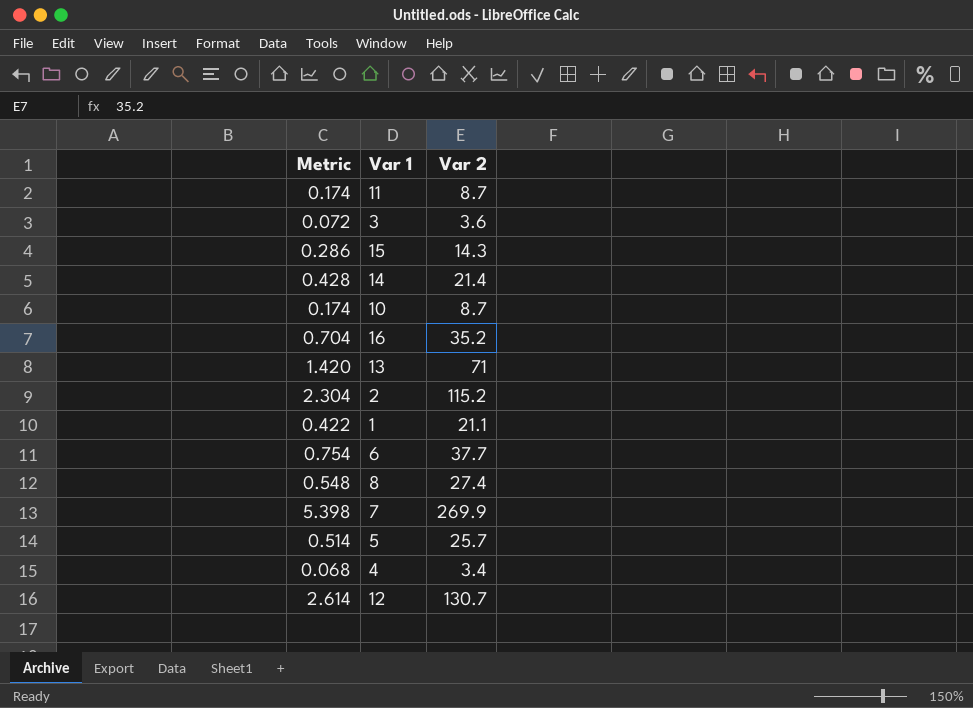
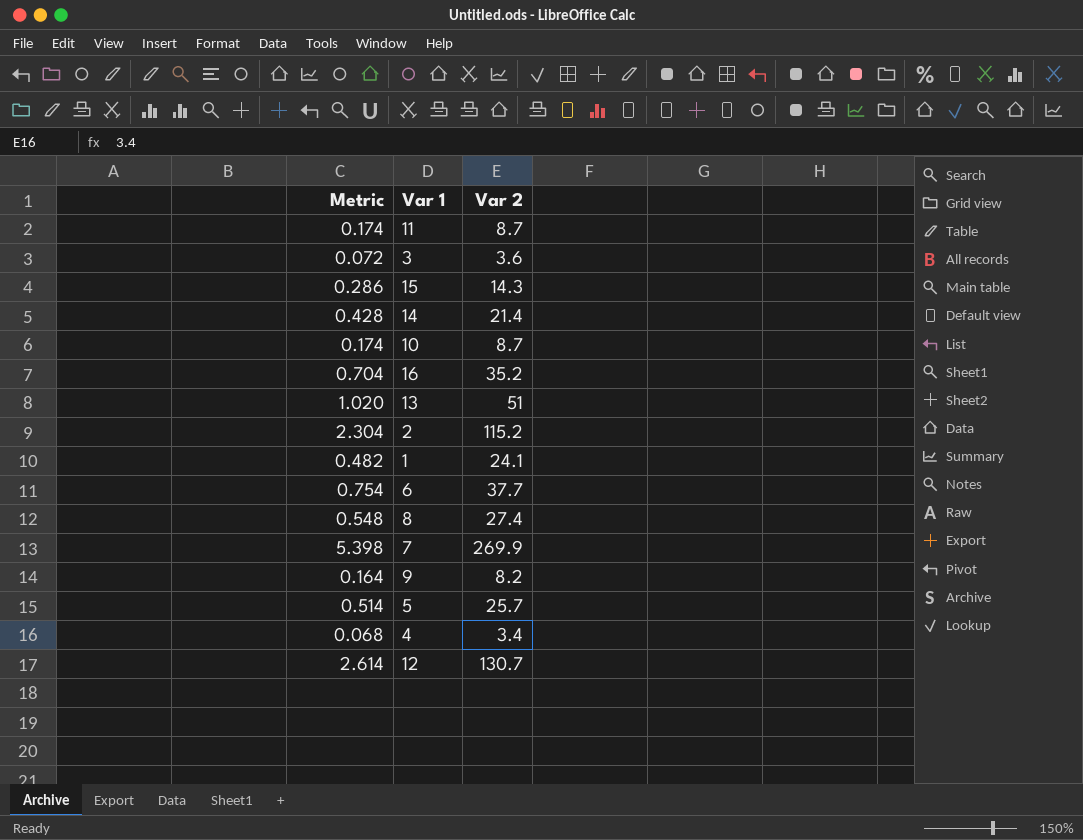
13 | Metric: 1.420 -> 1.020
13 | Var 2: 71 -> 51
1 | Metric: 0.422 -> 0.482
1 | Var 2: 21.1 -> 24.1
row 9: none -> 0.164 | 8.2

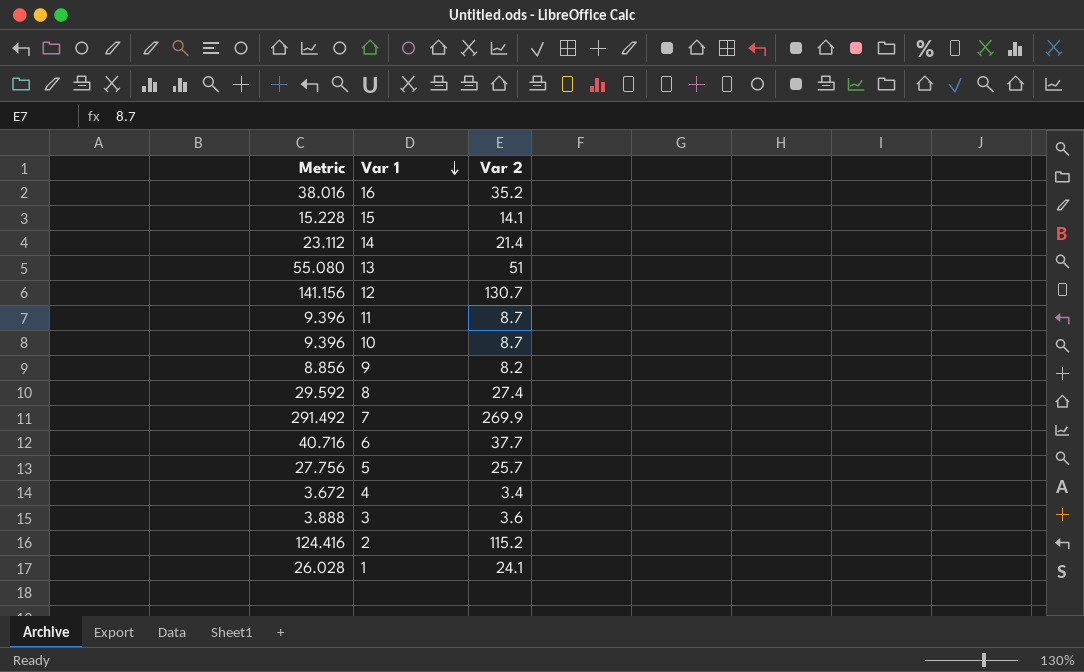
row order: none -> Var 1 descending
column Metric | formula: [Var 2] * 0.02 -> [Var 2] * 1.08
15 | Var 2: 14.3 -> 14.1

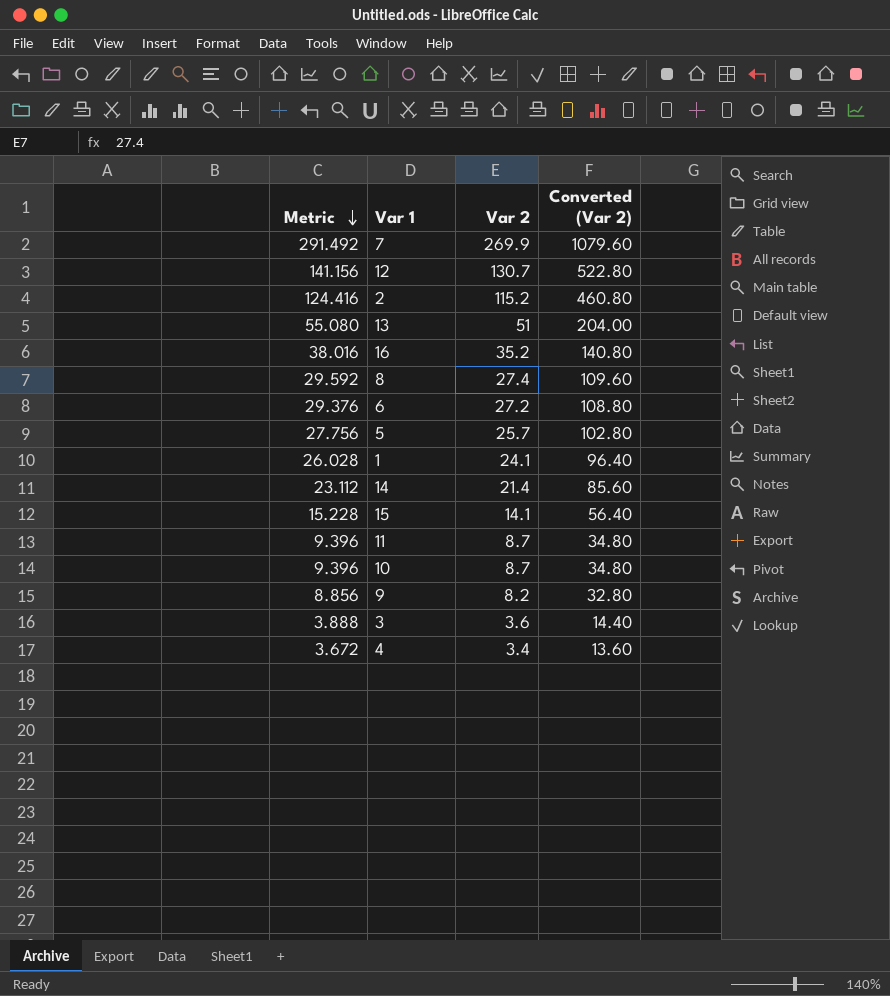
row order: Var 1 descending -> Metric descending
column Converted (Var 2) | formula: none -> [Var 2] * 4
6 | Metric: 40.716 -> 29.376
6 | Var 2: 37.7 -> 27.2

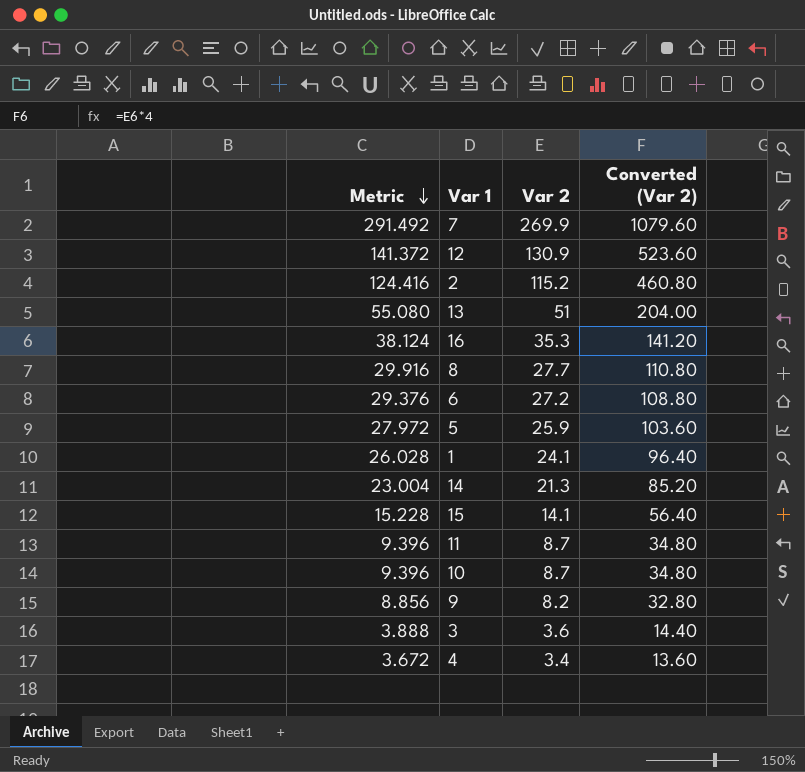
12 | Metric: 141.156 -> 141.372
12 | Var 2: 130.7 -> 130.9
12 | Converted (Var 2): 522.80 -> 523.60
16 | Metric: 38.016 -> 38.124
16 | Var 2: 35.2 -> 35.3
16 | Converted (Var 2): 140.80 -> 141.20
8 | Metric: 29.592 -> 29.916
8 | Var 2: 27.4 -> 27.7
8 | Converted (Var 2): 109.60 -> 110.80
5 | Metric: 27.756 -> 27.972
5 | Var 2: 25.7 -> 25.9
5 | Converted (Var 2): 102.80 -> 103.60
14 | Metric: 23.112 -> 23.004
14 | Var 2: 21.4 -> 21.3
14 | Converted (Var 2): 85.60 -> 85.20

